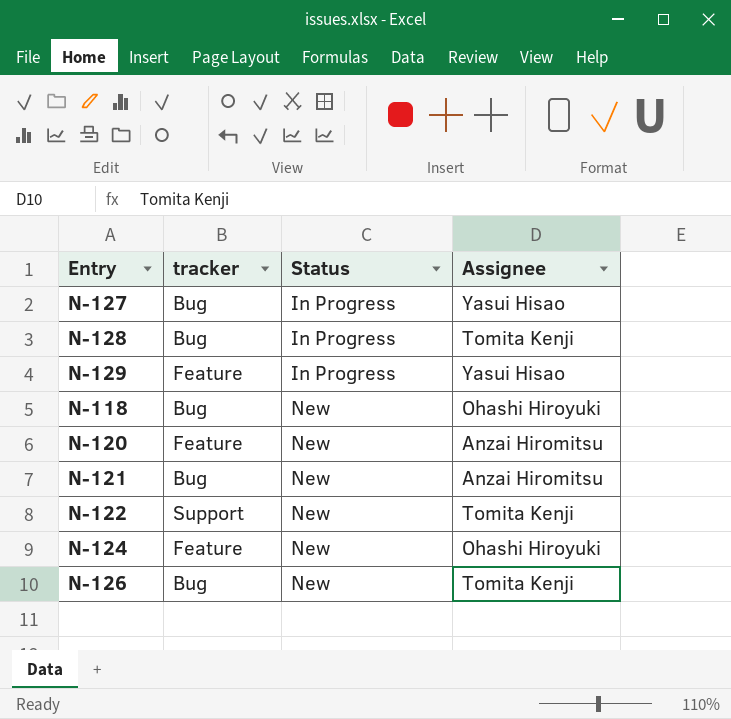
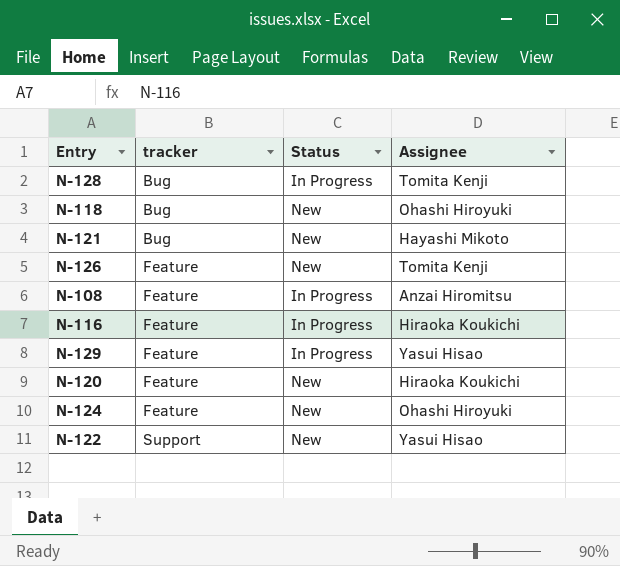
row order: Status ascending -> tracker ascending
row N-127: Bug | In Progress | Yasui Hisao -> none
N-121 | Assignee: Anzai Hiromitsu -> Hayashi Mikoto
N-126 | tracker: Bug -> Feature
row N-108: none -> Feature | In Progress | Anzai Hiromitsu
row N-116: none -> Feature | In Progress | Hiraoka Koukichi
N-120 | Assignee: Anzai Hiromitsu -> Hiraoka Koukichi
N-122 | Assignee: Tomita Kenji -> Yasui Hisao

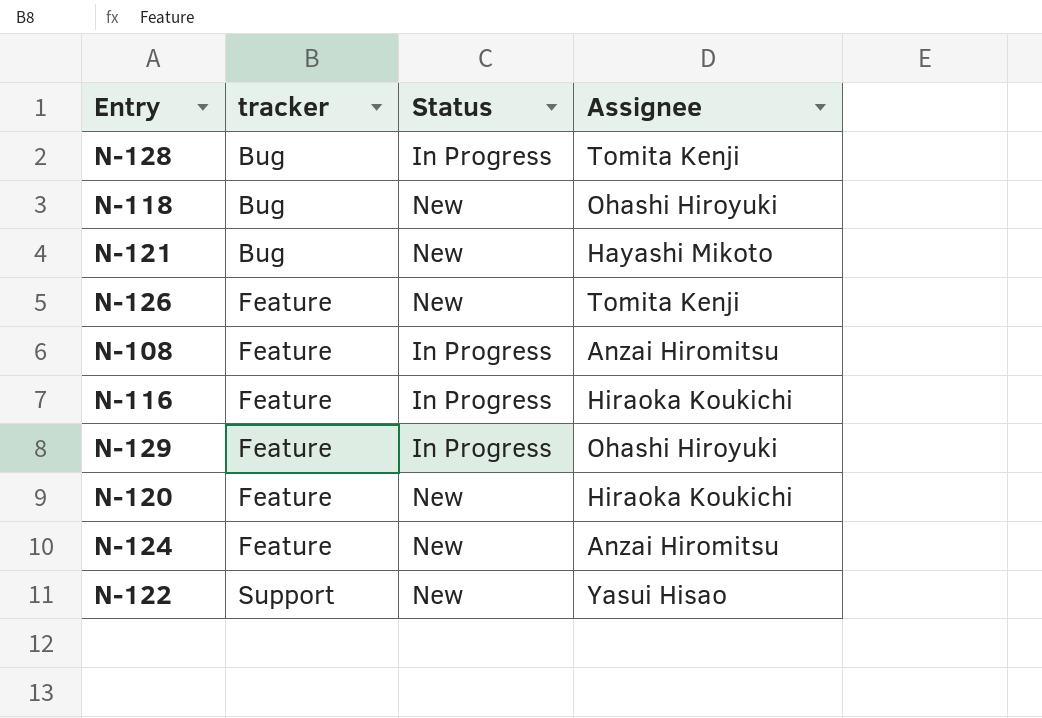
N-129 | Assignee: Yasui Hisao -> Ohashi Hiroyuki
N-124 | Assignee: Ohashi Hiroyuki -> Anzai Hiromitsu

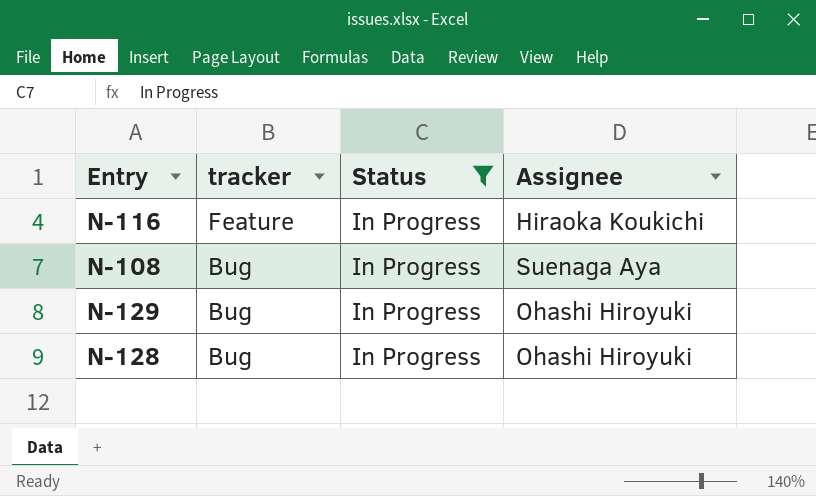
filter: none -> Status = In Progress
row order: tracker ascending -> tracker descending
N-108 | tracker: Feature -> Bug
N-108 | Assignee: Anzai Hiromitsu -> Suenaga Aya
N-129 | tracker: Feature -> Bug
N-128 | Assignee: Tomita Kenji -> Ohashi Hiroyuki

